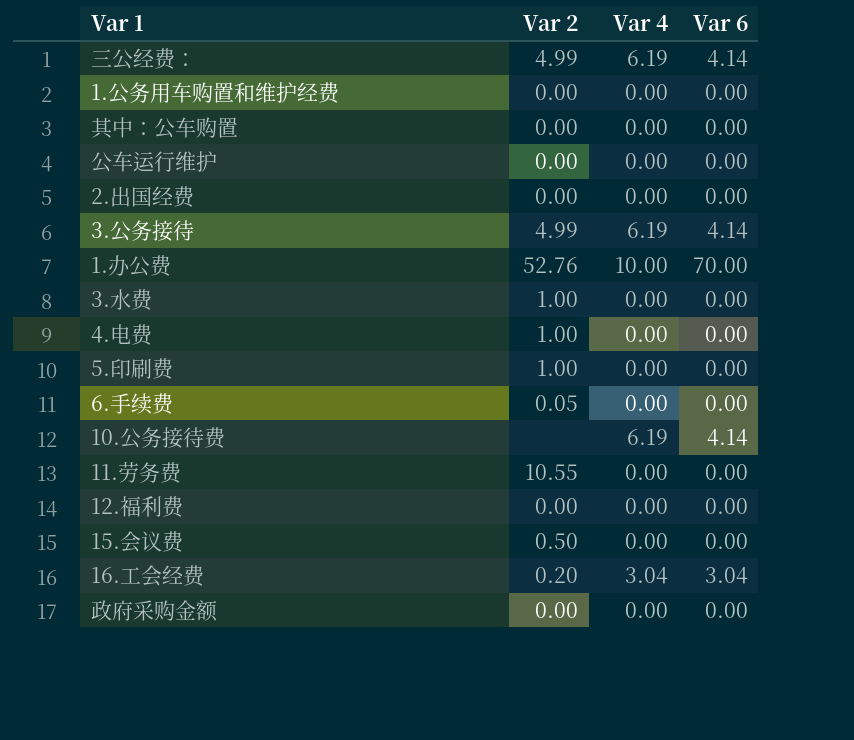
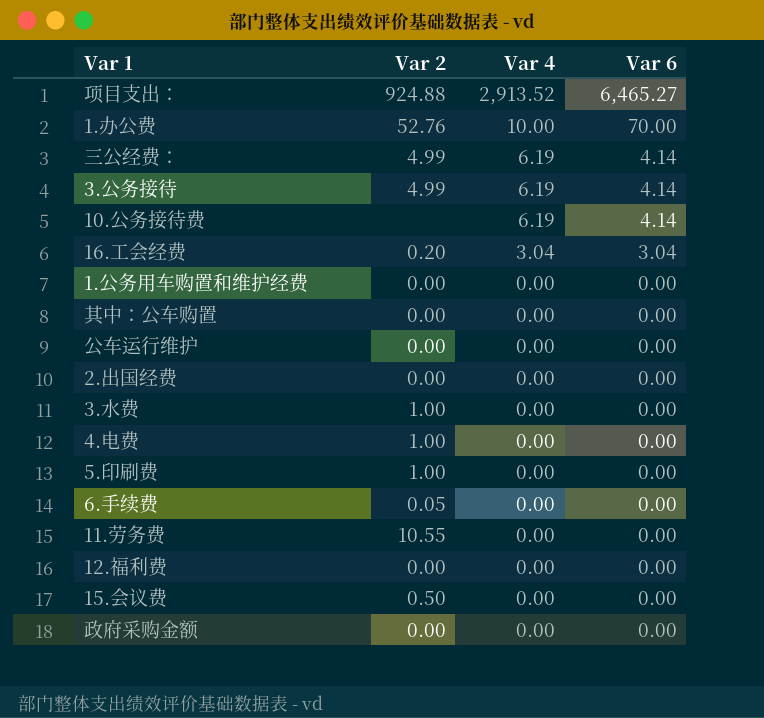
row order: none -> Var 4 descending
row 项目支出：: none -> 924.88 | 2,913.52 | 6,465.27

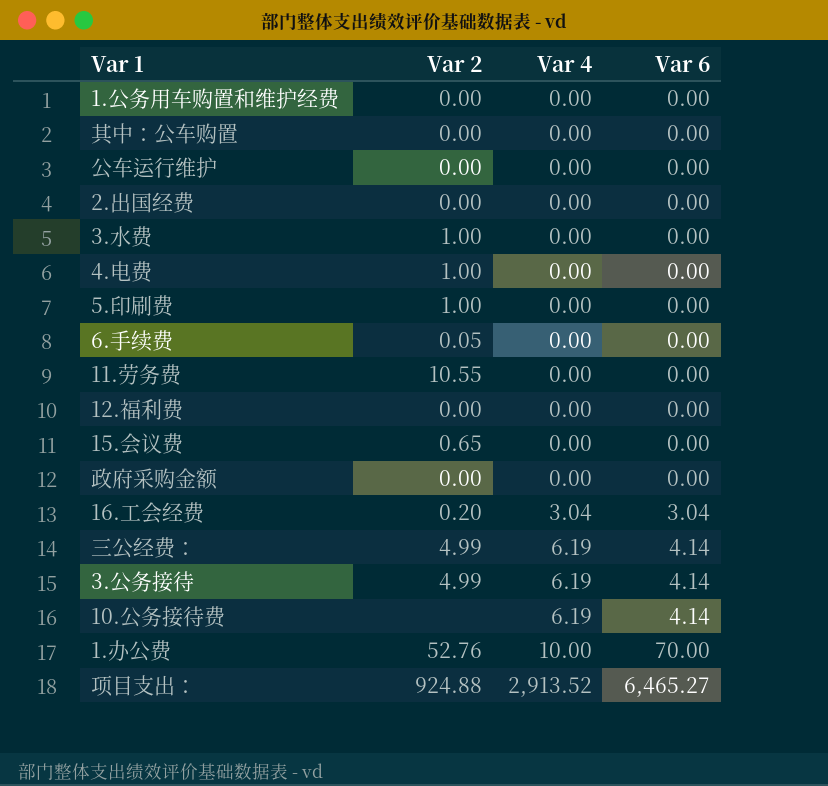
row order: Var 4 descending -> Var 4 ascending
15.会议费 | Var 2: 0.50 -> 0.65

